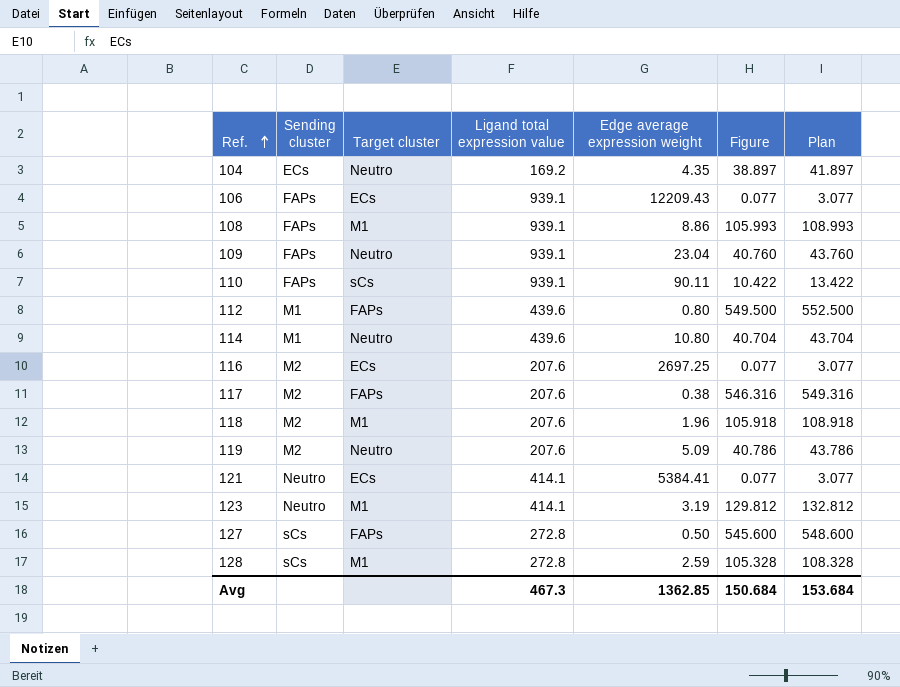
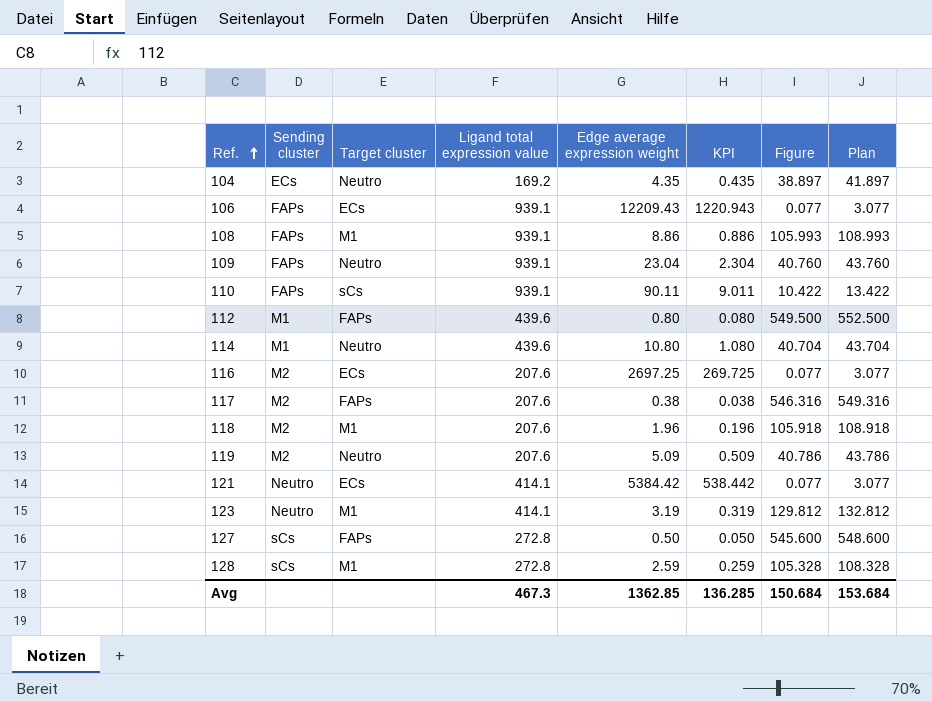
column KPI | formula: none -> [Edge average expression weight] * 0.1
121 | Edge average expression weight: 5384.41 -> 5384.42

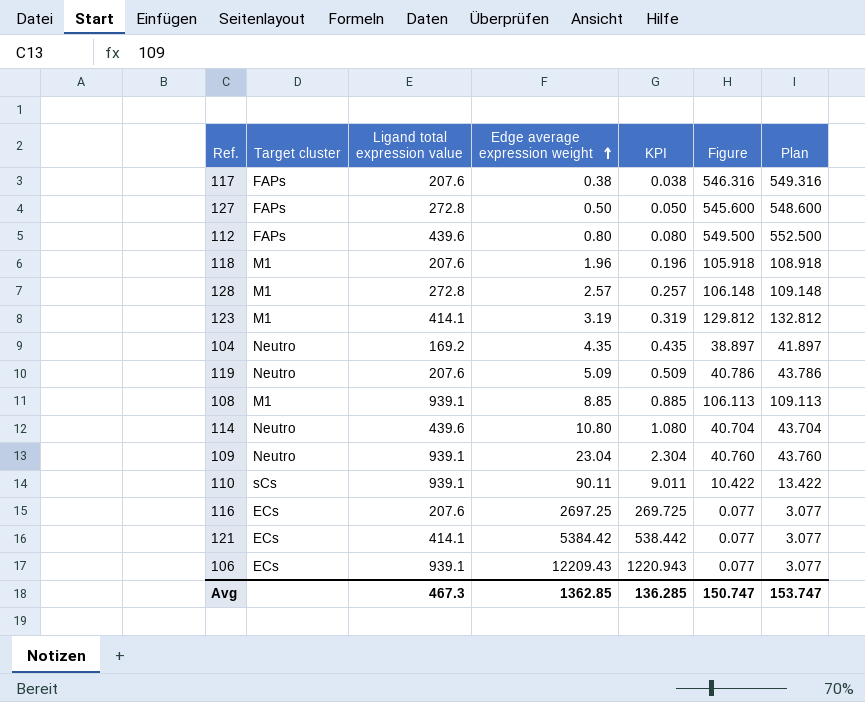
row order: Ref. ascending -> Edge average expression weight ascending
column Sending cluster | position: 2 -> none
128 | Edge average expression weight: 2.59 -> 2.57
128 | KPI: 0.259 -> 0.257
128 | Figure: 105.328 -> 106.148
128 | Plan: 108.328 -> 109.148
108 | Edge average expression weight: 8.86 -> 8.85
108 | KPI: 0.886 -> 0.885
108 | Figure: 105.993 -> 106.113
108 | Plan: 108.993 -> 109.113
Avg | Figure: 150.684 -> 150.747
Avg | Plan: 153.684 -> 153.747

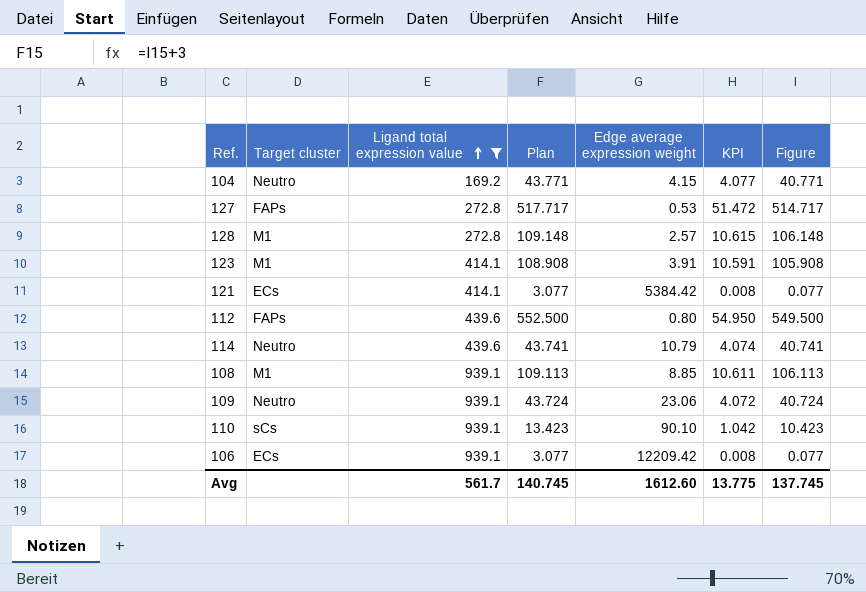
filter: none -> Ligand total expression value != 207.6
row order: Edge average expression weight ascending -> Ligand total expression value ascending
column Plan | position: 7 -> 4
column KPI | formula: [Edge average expression weight] * 0.1 -> [Figure] * 0.1
104 | Plan: 41.897 -> 43.771
104 | Edge average expression weight: 4.35 -> 4.15
104 | Figure: 38.897 -> 40.771
127 | Plan: 548.600 -> 517.717
127 | Edge average expression weight: 0.50 -> 0.53
127 | Figure: 545.600 -> 514.717
123 | Plan: 132.812 -> 108.908
123 | Edge average expression weight: 3.19 -> 3.91
123 | Figure: 129.812 -> 105.908
114 | Plan: 43.704 -> 43.741
114 | Edge average expression weight: 10.80 -> 10.79
114 | Figure: 40.704 -> 40.741
109 | Plan: 43.760 -> 43.724
109 | Edge average expression weight: 23.04 -> 23.06
109 | Figure: 40.760 -> 40.724
110 | Plan: 13.422 -> 13.423
110 | Edge average expression weight: 90.11 -> 90.10
110 | Figure: 10.422 -> 10.423
106 | Edge average expression weight: 12209.43 -> 12209.42
Avg | Ligand total expression value: 467.3 -> 561.7
Avg | Plan: 153.747 -> 140.745
Avg | Edge average expression weight: 1362.85 -> 1612.60
Avg | KPI: 136.285 -> 13.775
Avg | Figure: 150.747 -> 137.745

